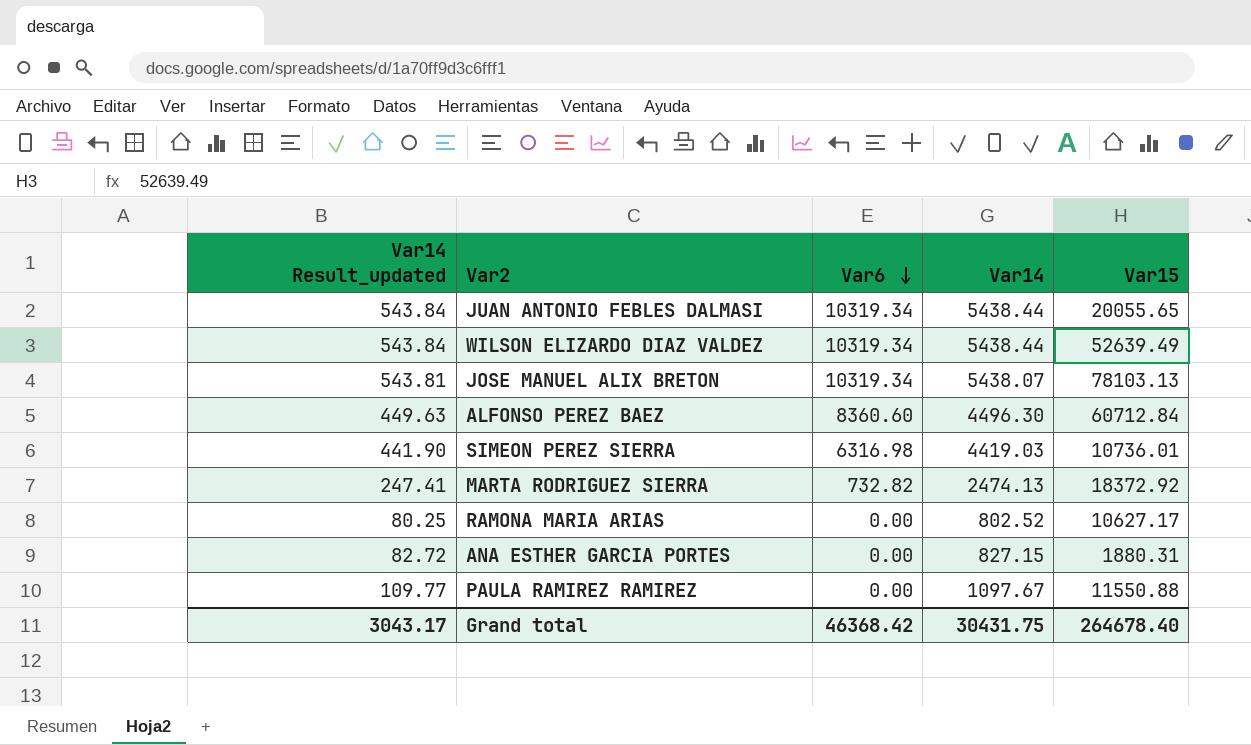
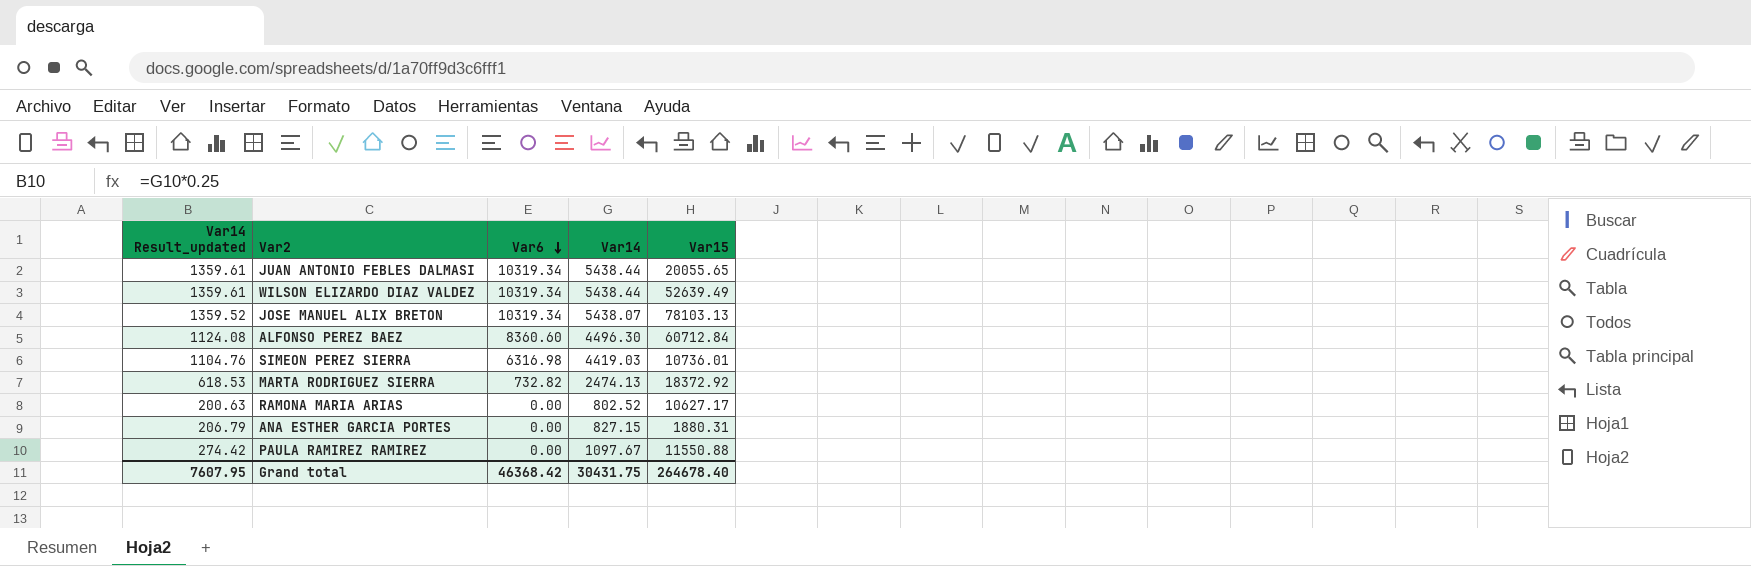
column Var14 Result_updated | formula: [Var14] * 0.1 -> [Var14] * 0.25
Grand total | Var14 Result_updated: 3043.17 -> 7607.95

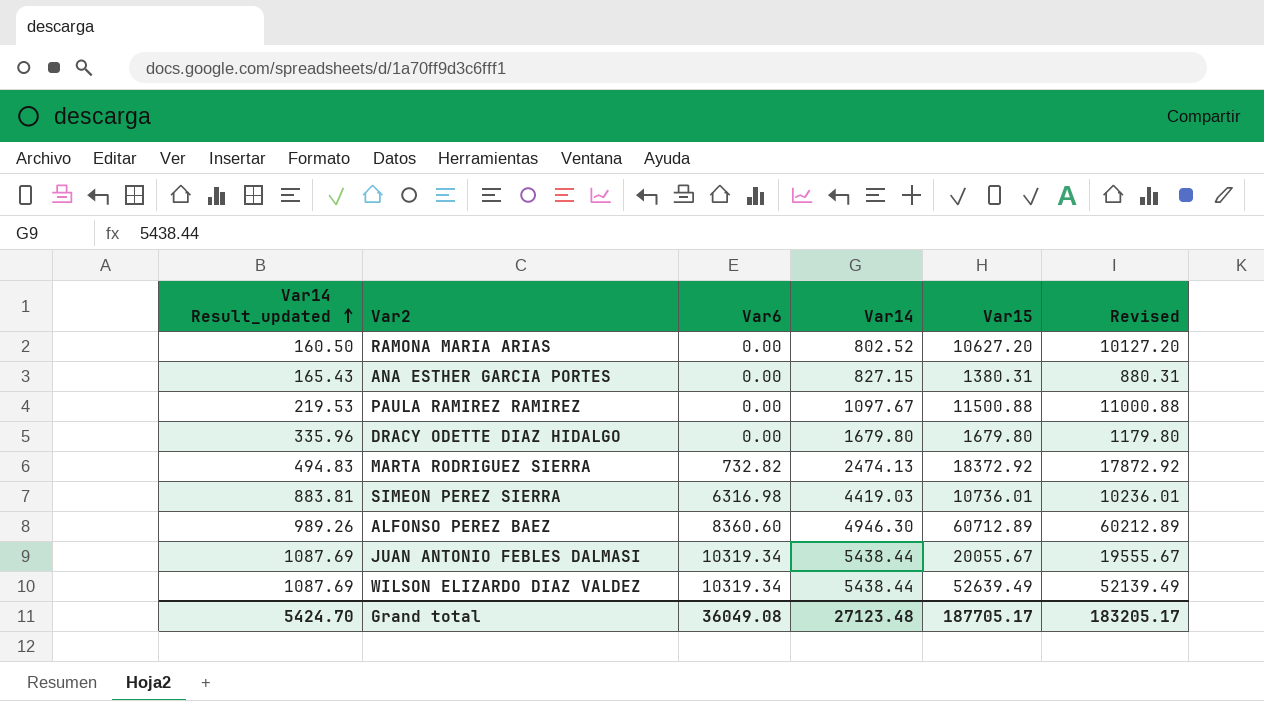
row order: Var6 descending -> Var14 Result_updated ascending
column Var14 Result_updated | formula: [Var14] * 0.25 -> [Var14] * 0.2
column Revised | formula: none -> [Var15] - 500
row JOSE MANUEL ALIX BRETON: 1359.52 | 10319.34 | 5438.07 | 78103.13 -> none
RAMONA MARIA ARIAS | Var15: 10627.17 -> 10627.20
ANA ESTHER GARCIA PORTES | Var15: 1880.31 -> 1380.31
PAULA RAMIREZ RAMIREZ | Var15: 11550.88 -> 11500.88
row DRACY ODETTE DIAZ HIDALGO: none -> 335.96 | 0.00 | 1679.80 | 1679.80 | 1179.80
ALFONSO PEREZ BAEZ | Var14: 4496.30 -> 4946.30
ALFONSO PEREZ BAEZ | Var15: 60712.84 -> 60712.89
JUAN ANTONIO FEBLES DALMASI | Var15: 20055.65 -> 20055.67
Grand total | Var14 Result_updated: 7607.95 -> 5424.70
Grand total | Var6: 46368.42 -> 36049.08
Grand total | Var14: 30431.75 -> 27123.48
Grand total | Var15: 264678.40 -> 187705.17

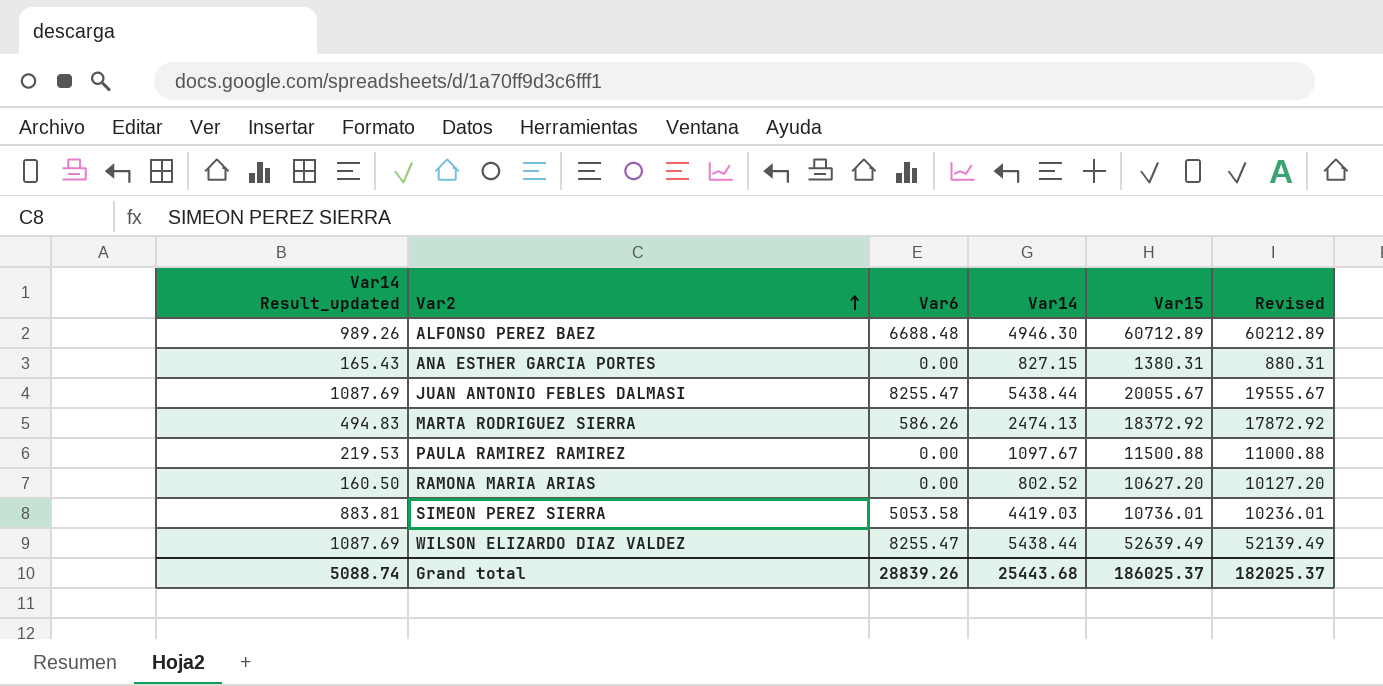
row order: Var14 Result_updated ascending -> Var2 ascending
row DRACY ODETTE DIAZ HIDALGO: 335.96 | 0.00 | 1679.80 | 1679.80 | 1179.80 -> none
ALFONSO PEREZ BAEZ | Var6: 8360.60 -> 6688.48
JUAN ANTONIO FEBLES DALMASI | Var6: 10319.34 -> 8255.47
MARTA RODRIGUEZ SIERRA | Var6: 732.82 -> 586.26
SIMEON PEREZ SIERRA | Var6: 6316.98 -> 5053.58
WILSON ELIZARDO DIAZ VALDEZ | Var6: 10319.34 -> 8255.47
Grand total | Var14 Result_updated: 5424.70 -> 5088.74
Grand total | Var6: 36049.08 -> 28839.26
Grand total | Var14: 27123.48 -> 25443.68
Grand total | Var15: 187705.17 -> 186025.37
Grand total | Revised: 183205.17 -> 182025.37

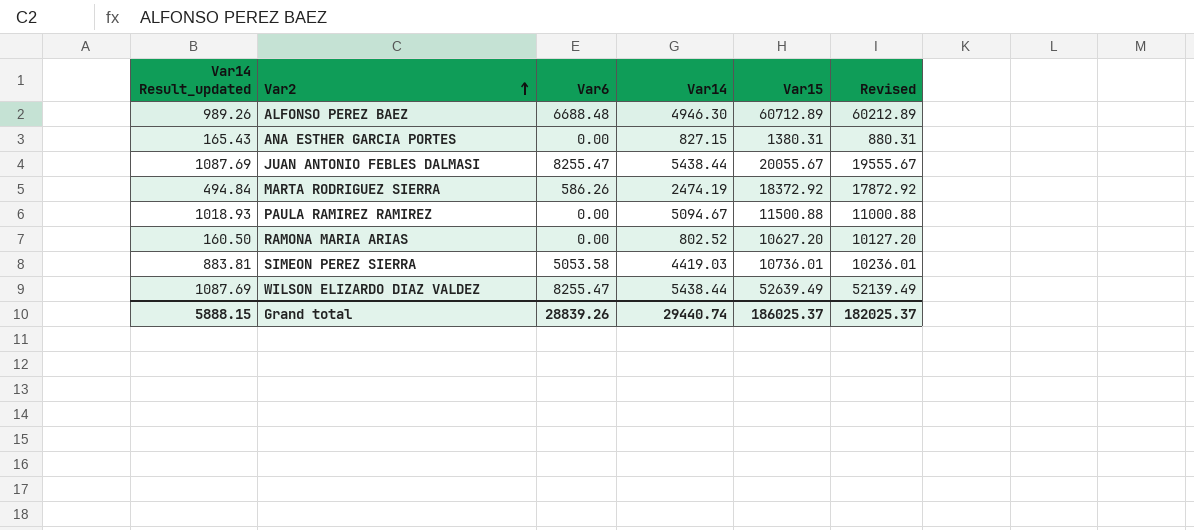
MARTA RODRIGUEZ SIERRA | Var14 Result_updated: 494.83 -> 494.84
MARTA RODRIGUEZ SIERRA | Var14: 2474.13 -> 2474.19
PAULA RAMIREZ RAMIREZ | Var14 Result_updated: 219.53 -> 1018.93
PAULA RAMIREZ RAMIREZ | Var14: 1097.67 -> 5094.67
Grand total | Var14 Result_updated: 5088.74 -> 5888.15
Grand total | Var14: 25443.68 -> 29440.74

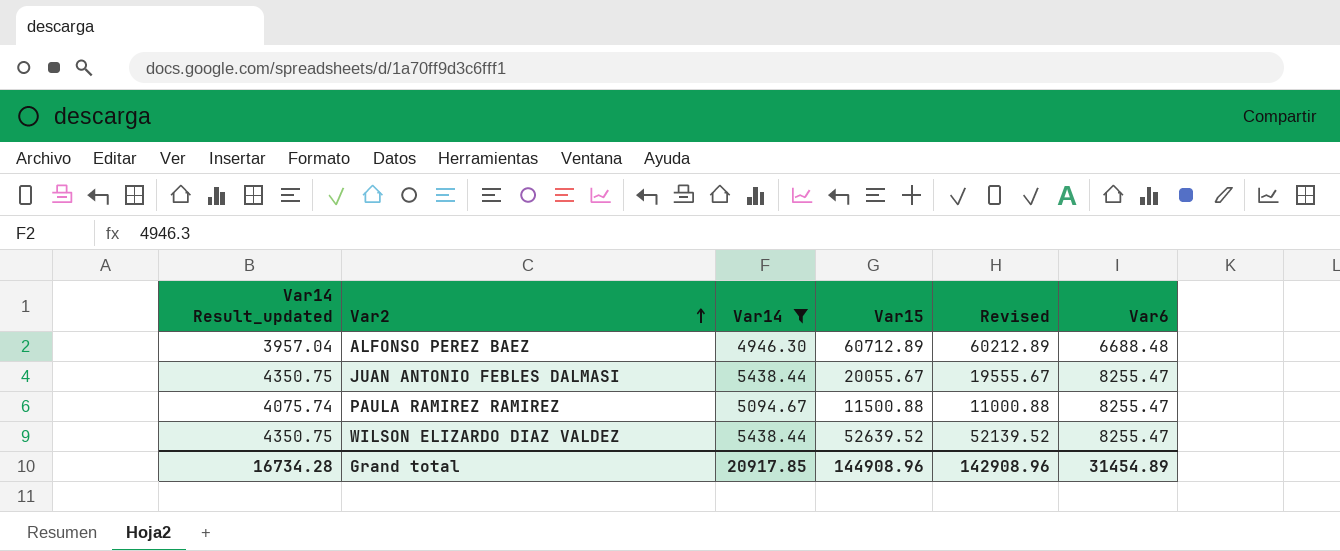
filter: none -> Var14 >= 4946.30
column Var14 Result_updated | formula: [Var14] * 0.2 -> [Var14] * 0.8
column Var6 | position: 3 -> 6
PAULA RAMIREZ RAMIREZ | Var6: 0.00 -> 8255.47
WILSON ELIZARDO DIAZ VALDEZ | Var15: 52639.49 -> 52639.52
WILSON ELIZARDO DIAZ VALDEZ | Revised: 52139.49 -> 52139.52
Grand total | Var14 Result_updated: 5888.15 -> 16734.28
Grand total | Var14: 29440.74 -> 20917.85
Grand total | Var15: 186025.37 -> 144908.96
Grand total | Revised: 182025.37 -> 142908.96
Grand total | Var6: 28839.26 -> 31454.89

